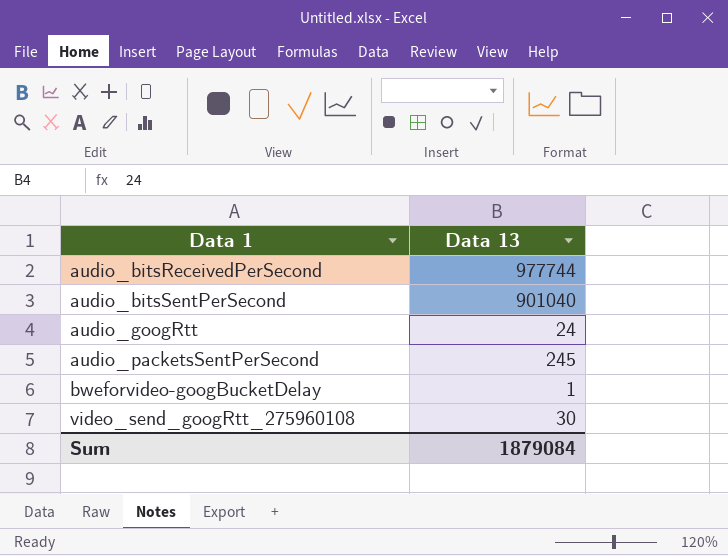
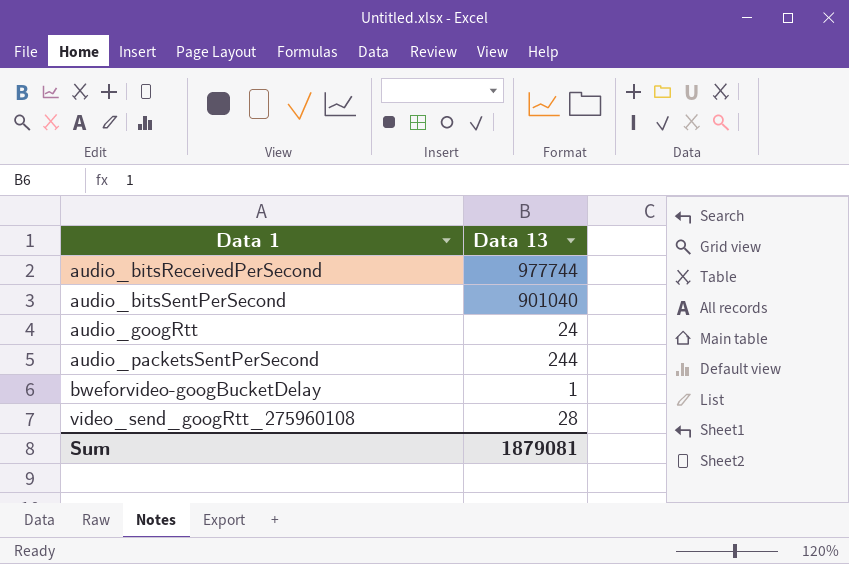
audio_packetsSentPerSecond | Data 13: 245 -> 244
video_send_googRtt_275960108 | Data 13: 30 -> 28
Sum | Data 13: 1879084 -> 1879081

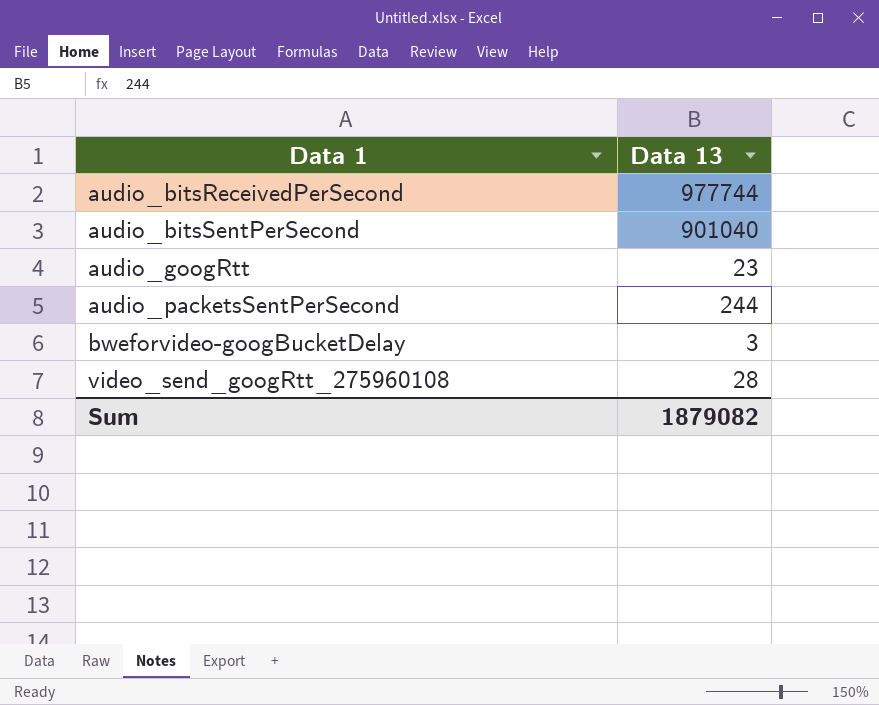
audio_googRtt | Data 13: 24 -> 23
bweforvideo-googBucketDelay | Data 13: 1 -> 3
Sum | Data 13: 1879081 -> 1879082

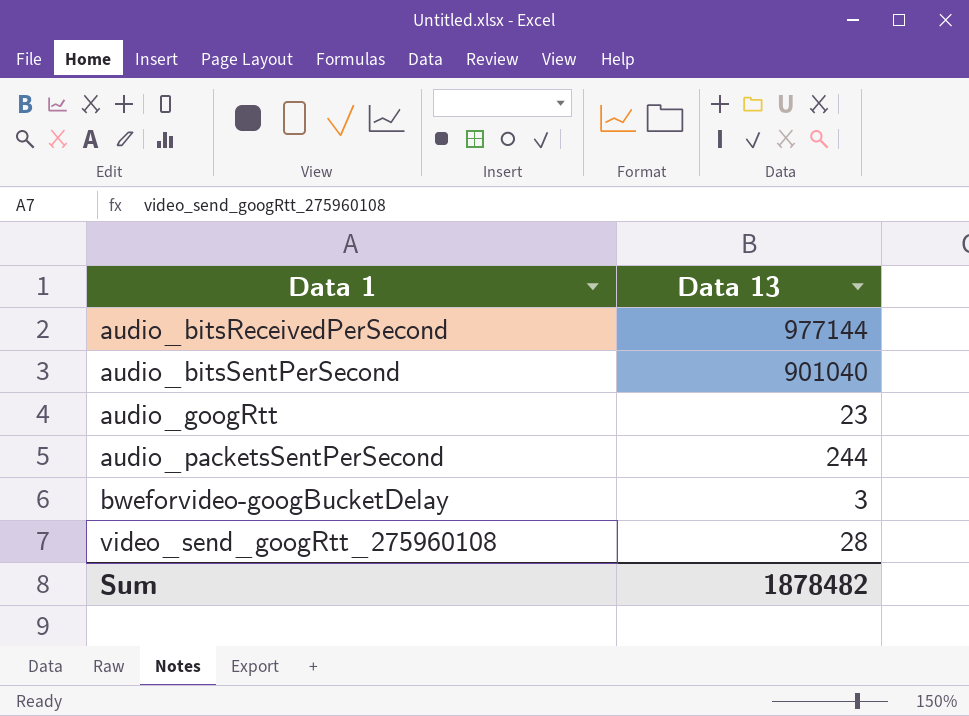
audio_bitsReceivedPerSecond | Data 13: 977744 -> 977144
Sum | Data 13: 1879082 -> 1878482

